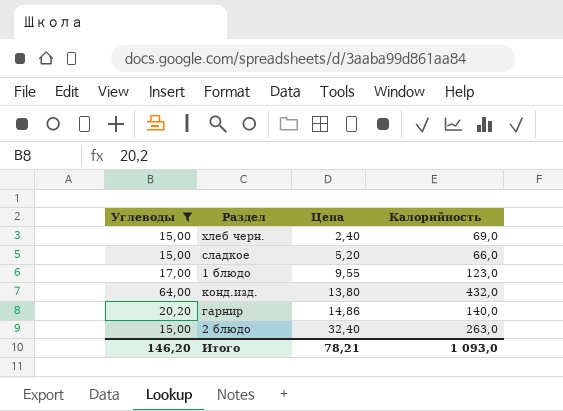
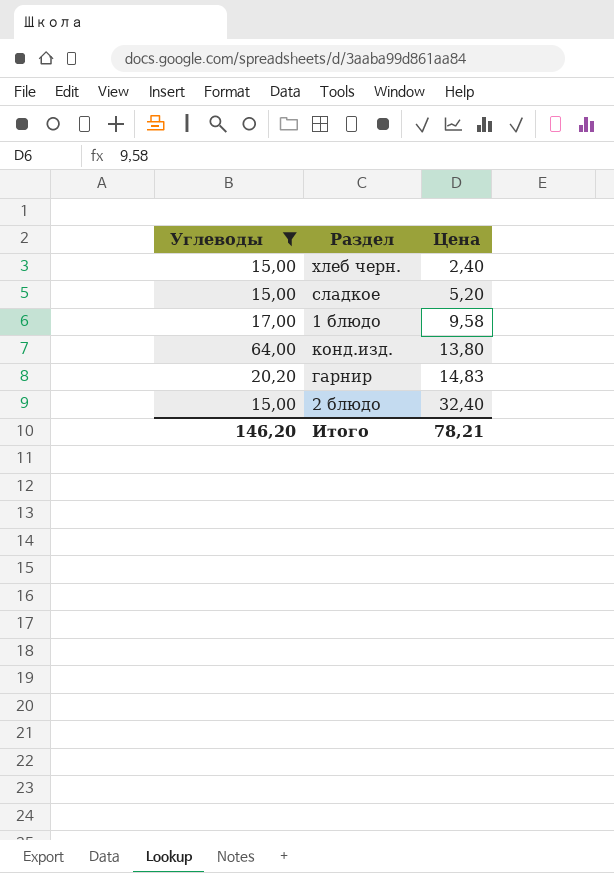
column Калорийность | position: 4 -> none
1 блюдо | Цена: 9,55 -> 9,58
гарнир | Цена: 14,86 -> 14,83

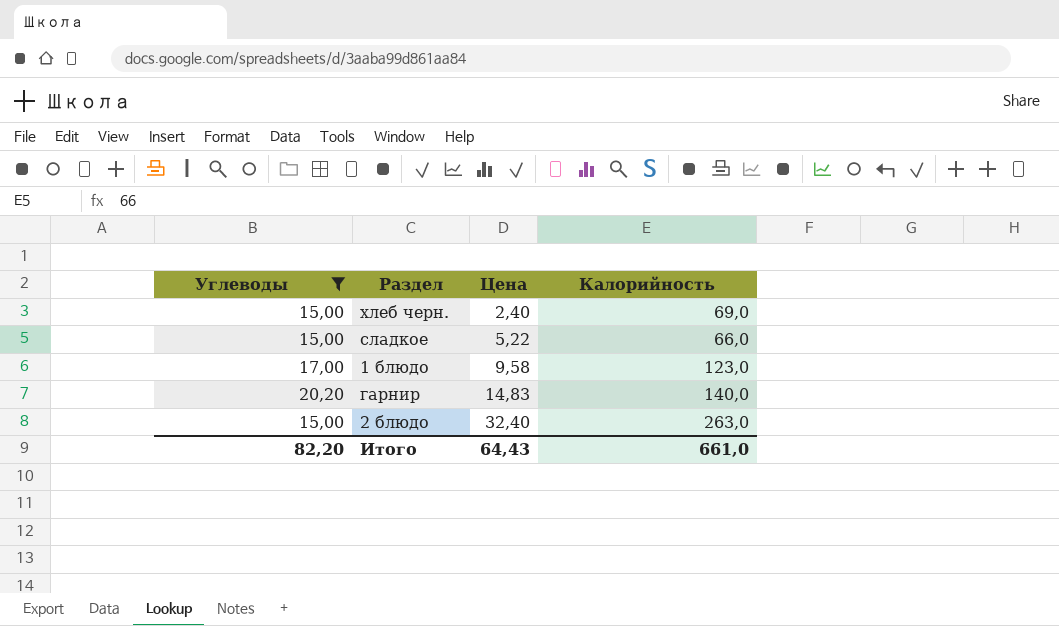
column Калорийность | position: none -> 4
row конд.изд.: 64,00 | 13,80 -> none
сладкое | Цена: 5,20 -> 5,22
Итого | Углеводы: 146,20 -> 82,20
Итого | Цена: 78,21 -> 64,43

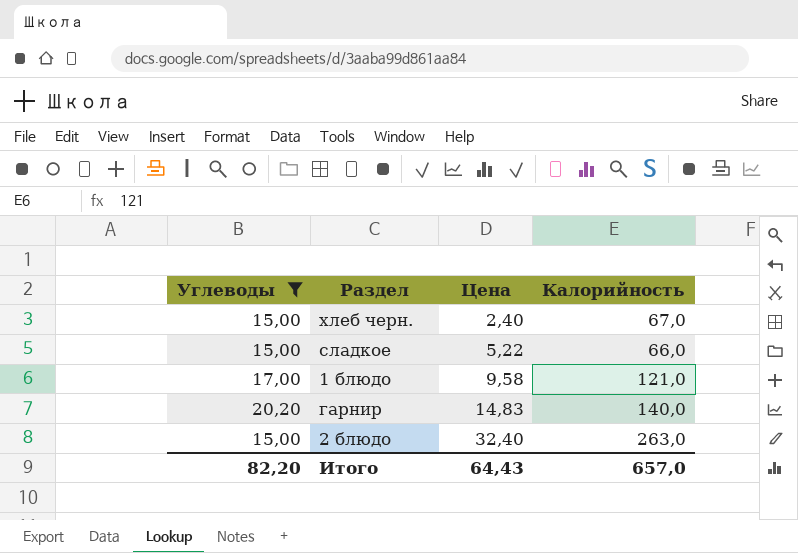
хлеб черн. | Калорийность: 69,0 -> 67,0
1 блюдо | Калорийность: 123,0 -> 121,0
Итого | Калорийность: 661,0 -> 657,0

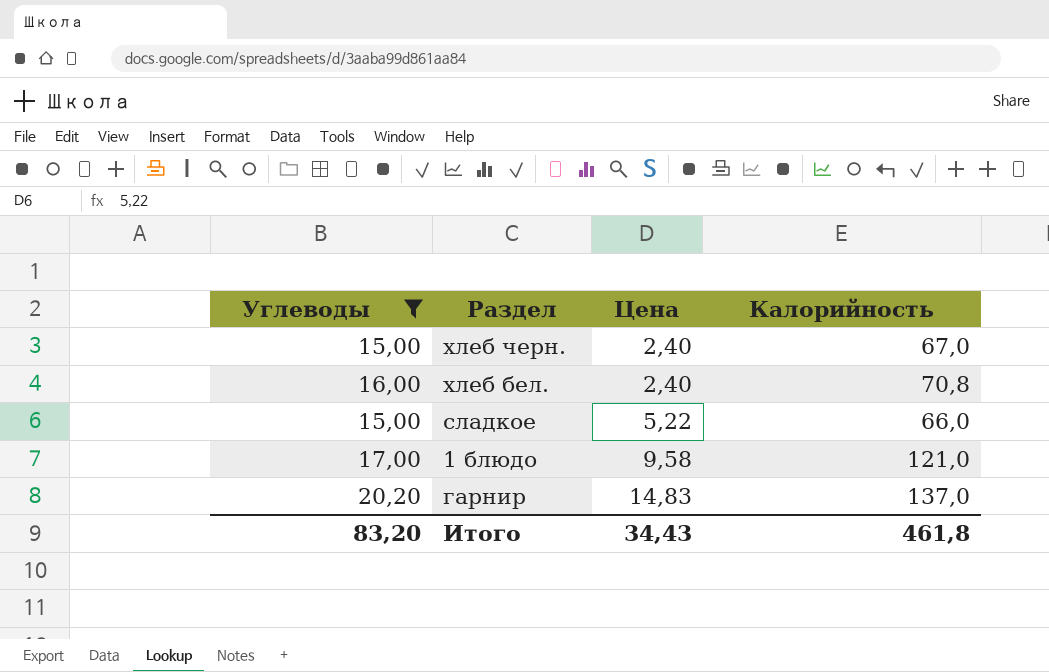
row 2 блюдо: 15,00 | 32,40 | 263,0 -> none
row хлеб бел.: none -> 16,00 | 2,40 | 70,8
гарнир | Калорийность: 140,0 -> 137,0
Итого | Углеводы: 82,20 -> 83,20
Итого | Цена: 64,43 -> 34,43
Итого | Калорийность: 657,0 -> 461,8

